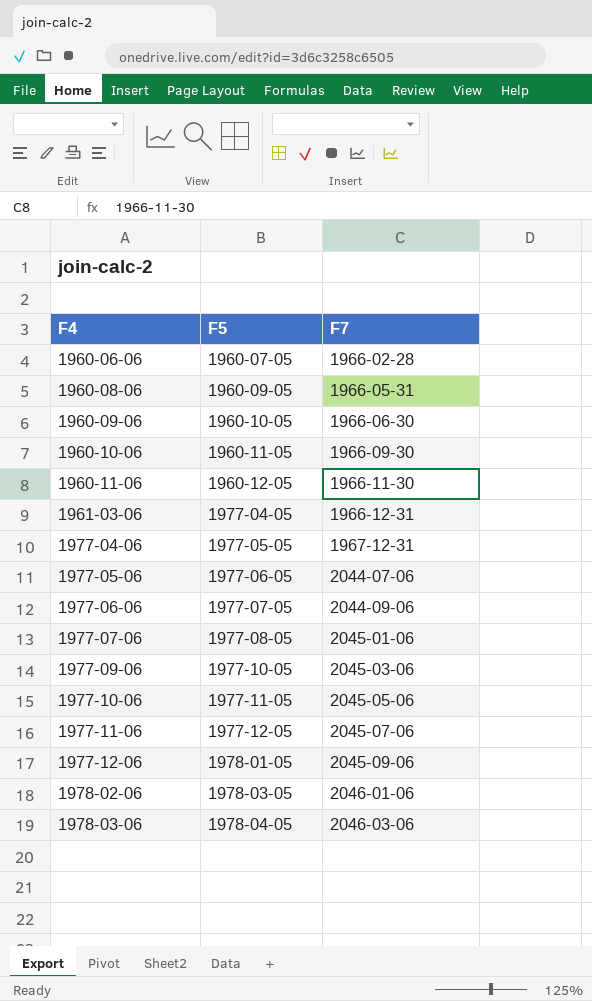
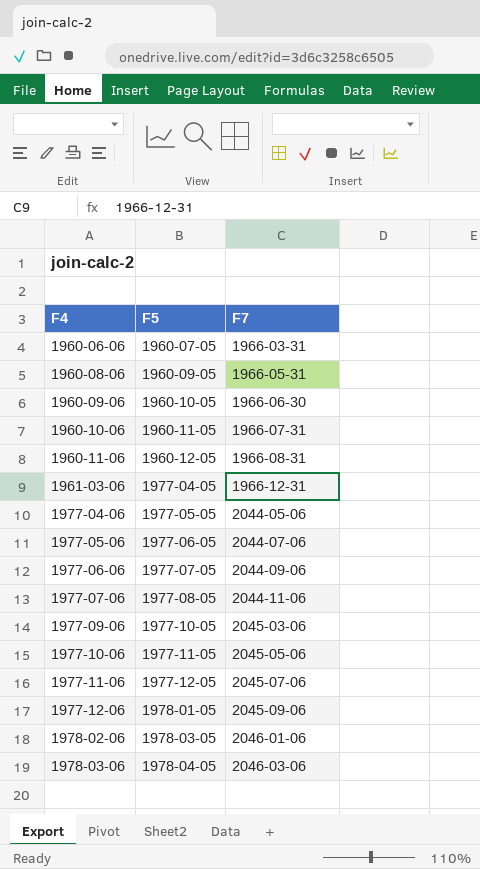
1960-06-06 | F7: 1966-02-28 -> 1966-03-31
1960-10-06 | F7: 1966-09-30 -> 1966-07-31
1960-11-06 | F7: 1966-11-30 -> 1966-08-31
1977-04-06 | F7: 1967-12-31 -> 2044-05-06
1977-07-06 | F7: 2045-01-06 -> 2044-11-06

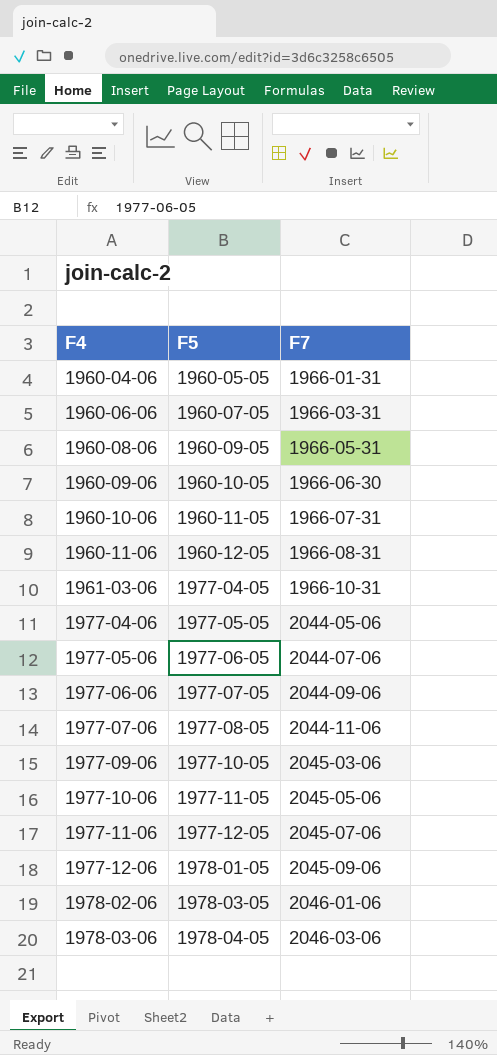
row 1960-04-06: none -> 1960-05-05 | 1966-01-31
1961-03-06 | F7: 1966-12-31 -> 1966-10-31

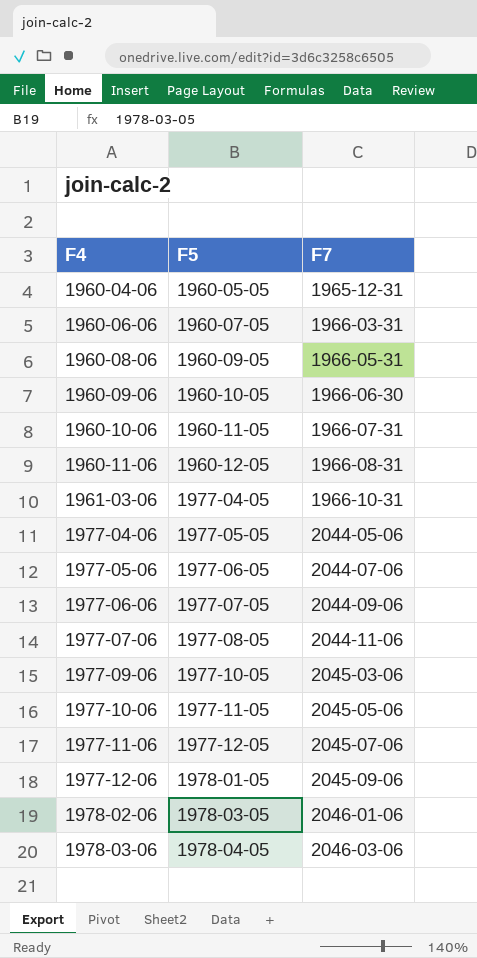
1960-04-06 | F7: 1966-01-31 -> 1965-12-31

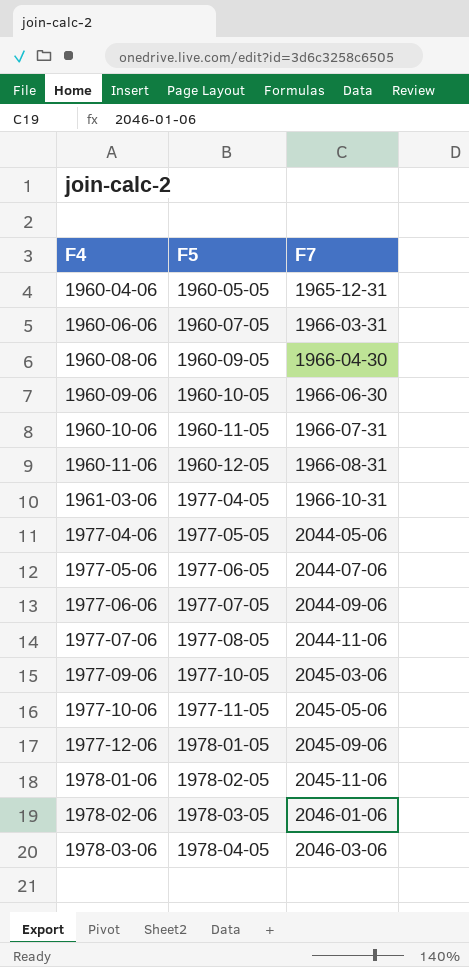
row 1977-11-06: 1977-12-05 | 2045-07-06 -> none
1960-08-06 | F7: 1966-05-31 -> 1966-04-30
row 1978-01-06: none -> 1978-02-05 | 2045-11-06

